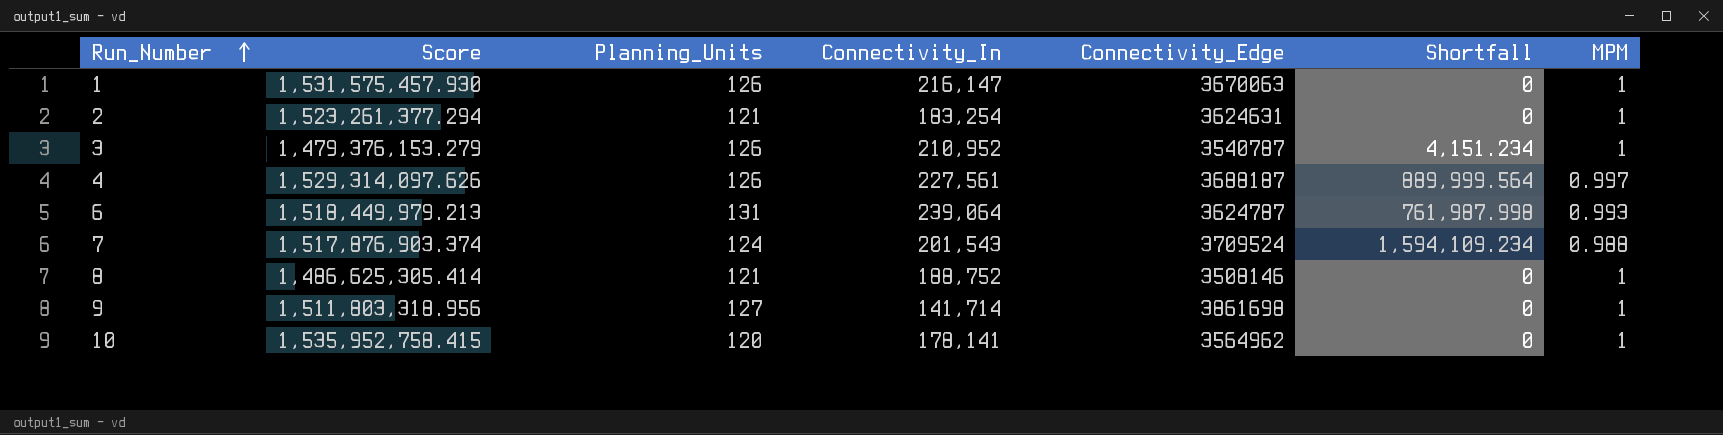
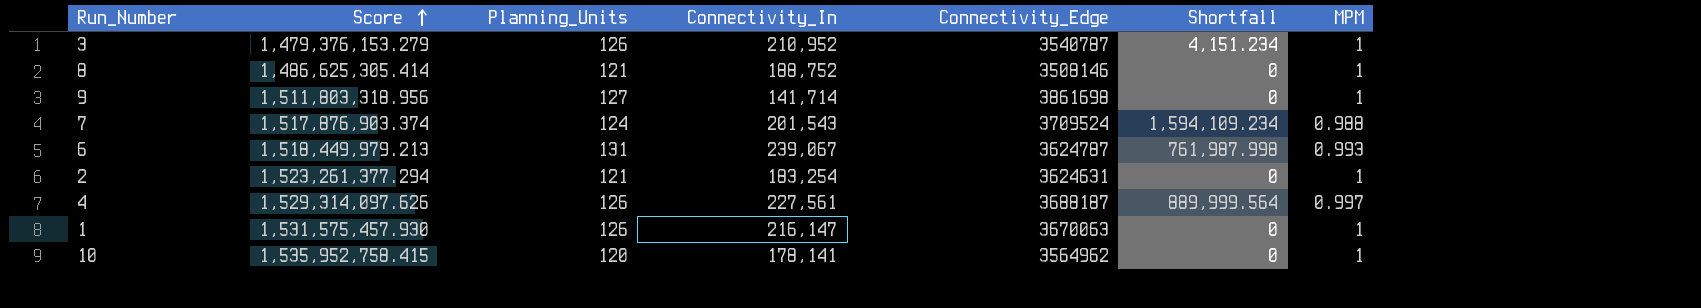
row order: Run_Number ascending -> Score ascending
6 | Connectivity_In: 239,064 -> 239,067

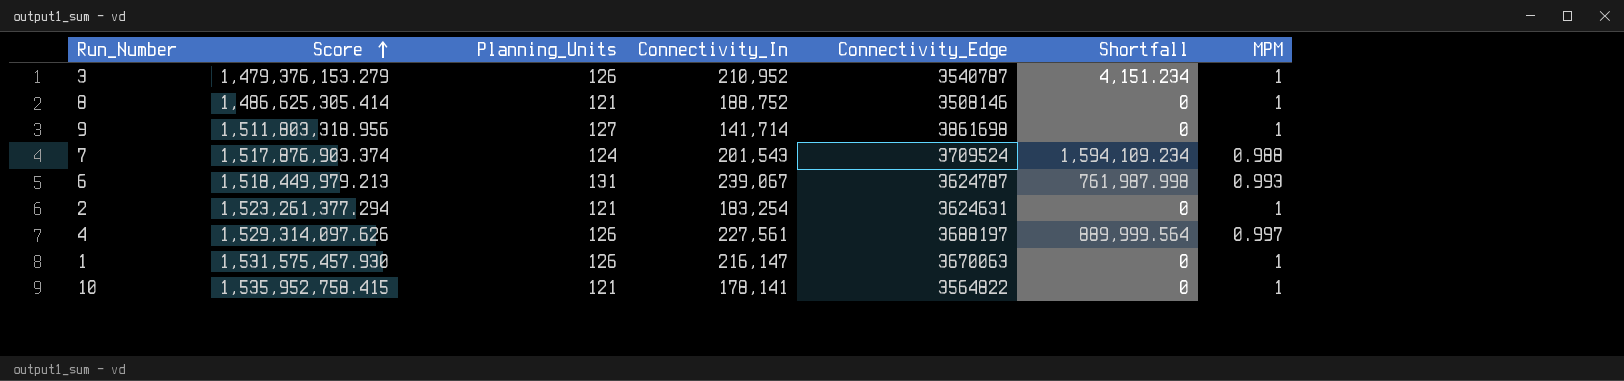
4 | Connectivity_Edge: 3688187 -> 3688197
10 | Planning_Units: 120 -> 121
10 | Connectivity_Edge: 3564962 -> 3564822

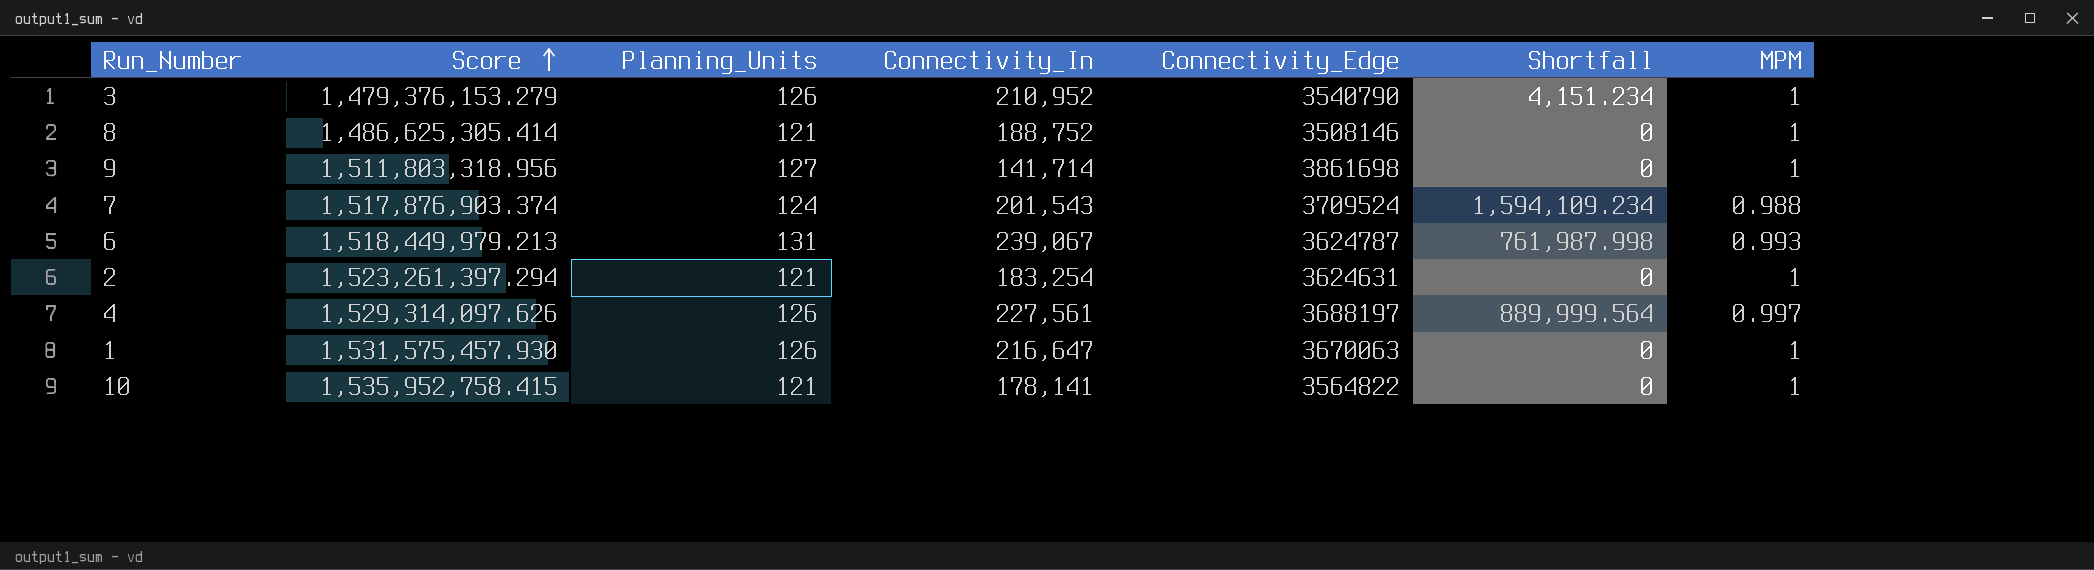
3 | Connectivity_Edge: 3540787 -> 3540790
2 | Score: 1,523,261,377.294 -> 1,523,261,397.294
1 | Connectivity_In: 216,147 -> 216,647

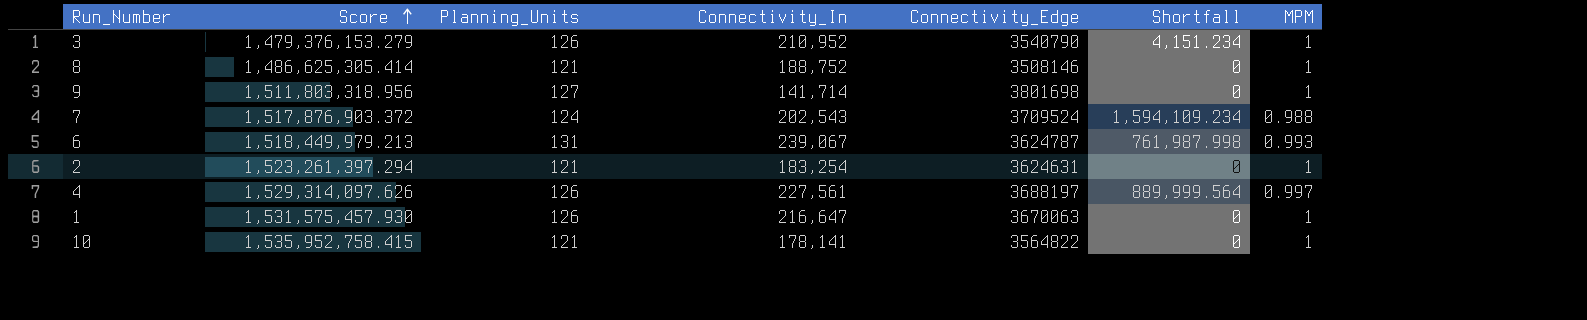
9 | Connectivity_Edge: 3861698 -> 3801698
7 | Score: 1,517,876,903.374 -> 1,517,876,903.372
7 | Connectivity_In: 201,543 -> 202,543

